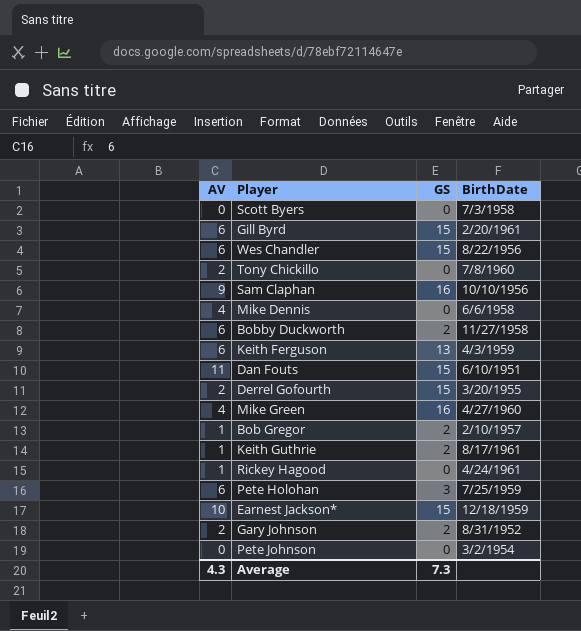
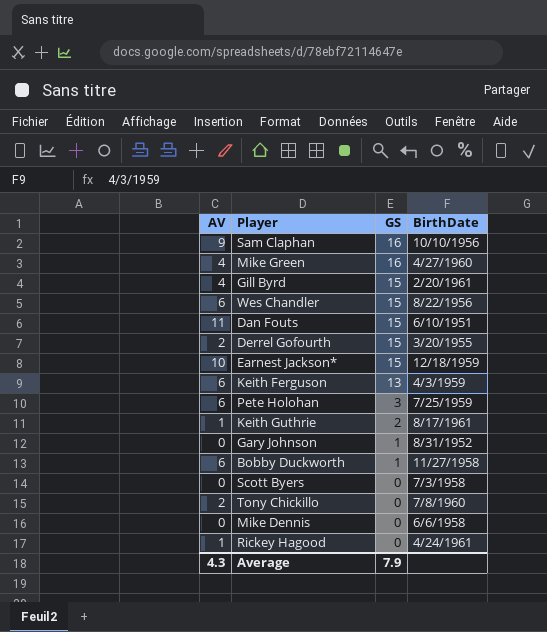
row order: none -> GS descending
row Bob Gregor: 1 | 2 | 2/10/1957 -> none
row Pete Johnson: 0 | 0 | 3/2/1954 -> none
Gill Byrd | AV: 6 -> 4
Gary Johnson | AV: 2 -> 0
Gary Johnson | GS: 2 -> 1
Bobby Duckworth | GS: 2 -> 1
Mike Dennis | AV: 4 -> 0
Average | GS: 7.3 -> 7.9

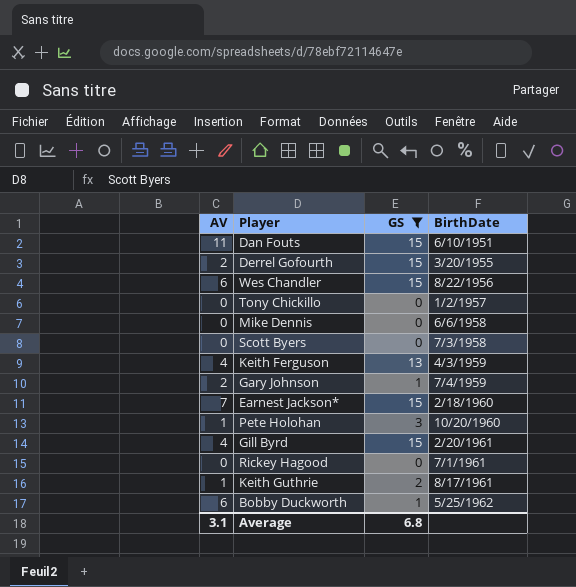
filter: none -> GS != 16
row order: GS descending -> BirthDate ascending
Tony Chickillo | AV: 2 -> 0
Tony Chickillo | BirthDate: 7/8/1960 -> 1/2/1957
Keith Ferguson | AV: 6 -> 4
Gary Johnson | AV: 0 -> 2
Gary Johnson | BirthDate: 8/31/1952 -> 7/4/1959
Earnest Jackson* | AV: 10 -> 7
Earnest Jackson* | BirthDate: 12/18/1959 -> 2/18/1960
Pete Holohan | AV: 6 -> 1
Pete Holohan | BirthDate: 7/25/1959 -> 10/20/1960
Rickey Hagood | AV: 1 -> 0
Rickey Hagood | BirthDate: 4/24/1961 -> 7/1/1961
Bobby Duckworth | BirthDate: 11/27/1958 -> 5/25/1962
Average | AV: 4.3 -> 3.1
Average | GS: 7.9 -> 6.8

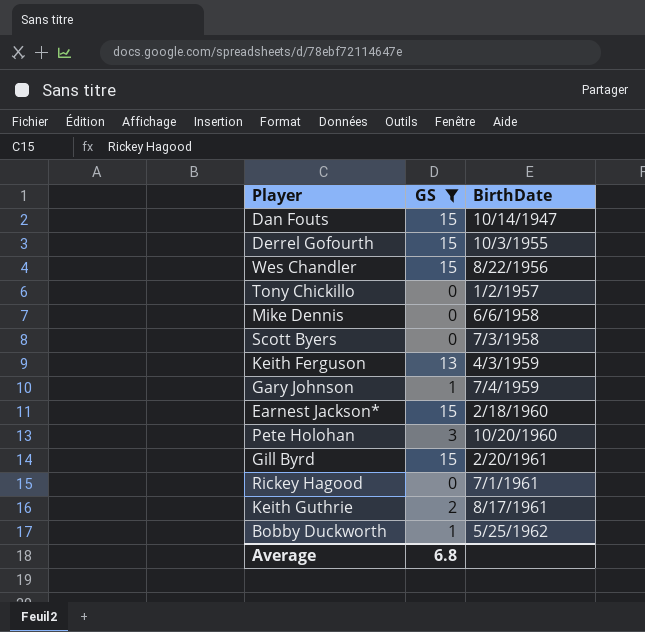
column AV | position: 1 -> none
Dan Fouts | BirthDate: 6/10/1951 -> 10/14/1947
Derrel Gofourth | BirthDate: 3/20/1955 -> 10/3/1955

